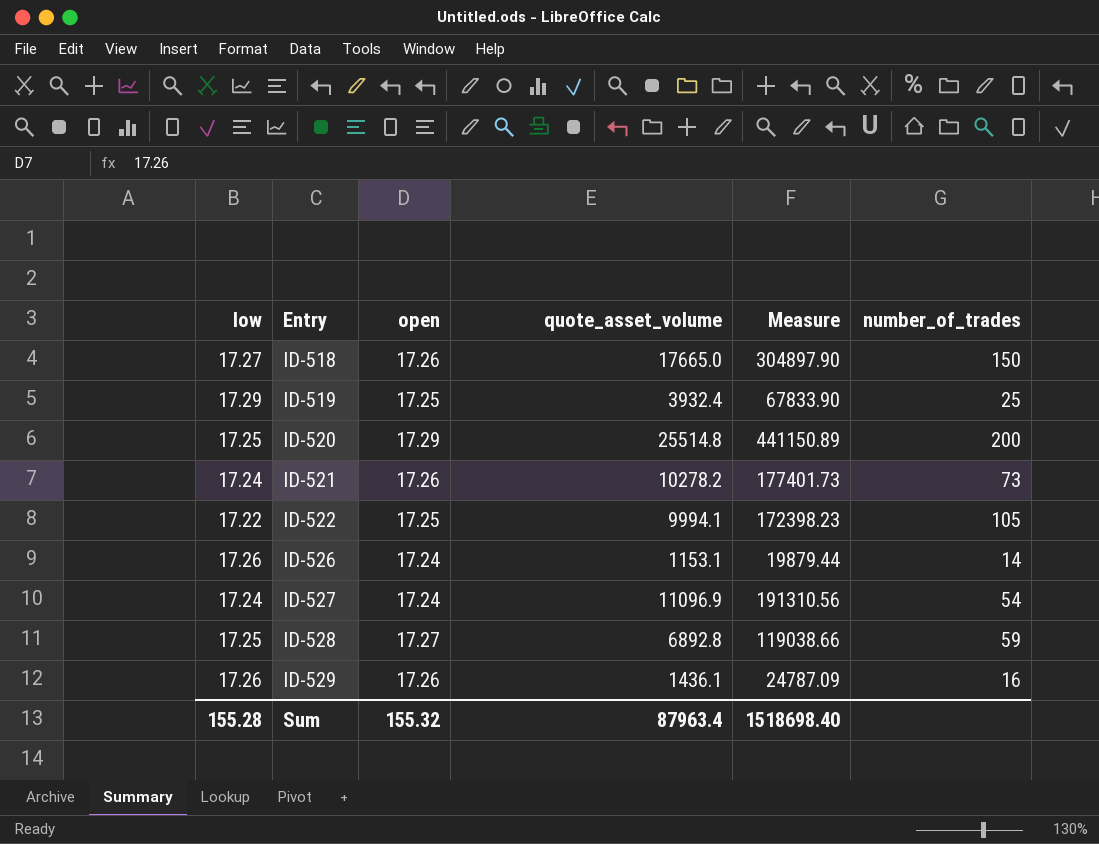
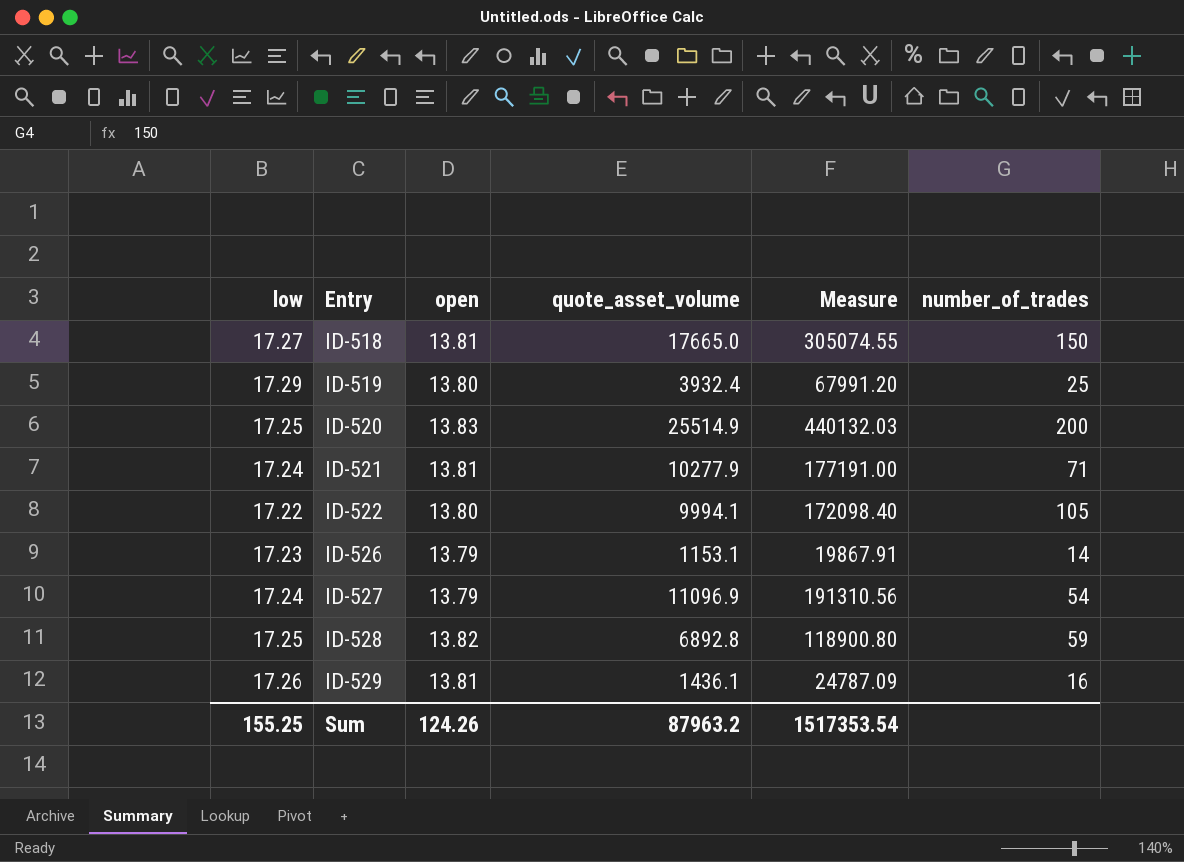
column Measure | formula: [open] * [quote_asset_volume] -> [low] * [quote_asset_volume]
ID-518 | open: 17.26 -> 13.81
ID-519 | open: 17.25 -> 13.80
ID-520 | open: 17.29 -> 13.83
ID-520 | quote_asset_volume: 25514.8 -> 25514.9
ID-521 | open: 17.26 -> 13.81
ID-521 | quote_asset_volume: 10278.2 -> 10277.9
ID-521 | number_of_trades: 73 -> 71
ID-522 | open: 17.25 -> 13.80
ID-526 | low: 17.26 -> 17.23
ID-526 | open: 17.24 -> 13.79
ID-527 | open: 17.24 -> 13.79
ID-528 | open: 17.27 -> 13.82
ID-529 | open: 17.26 -> 13.81
Sum | low: 155.28 -> 155.25
Sum | open: 155.32 -> 124.26
Sum | quote_asset_volume: 87963.4 -> 87963.2
Sum | Measure: 1518698.40 -> 1517353.54

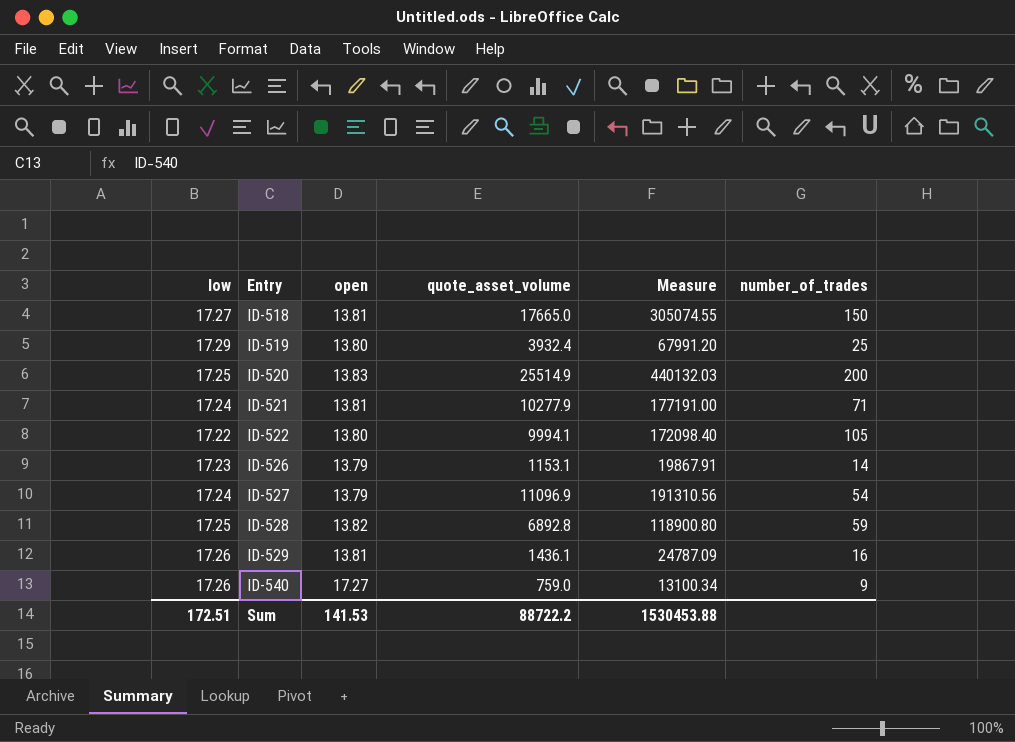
row ID-540: none -> 17.26 | 17.27 | 759.0 | 13100.34 | 9
Sum | low: 155.25 -> 172.51
Sum | open: 124.26 -> 141.53
Sum | quote_asset_volume: 87963.2 -> 88722.2
Sum | Measure: 1517353.54 -> 1530453.88

